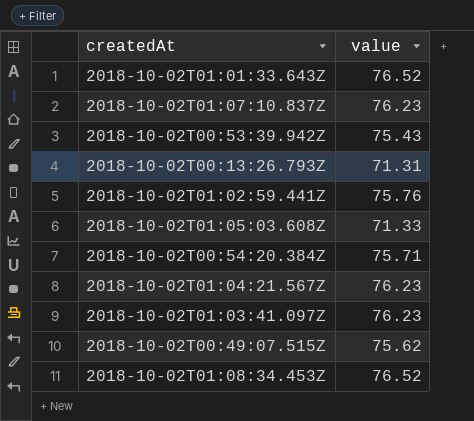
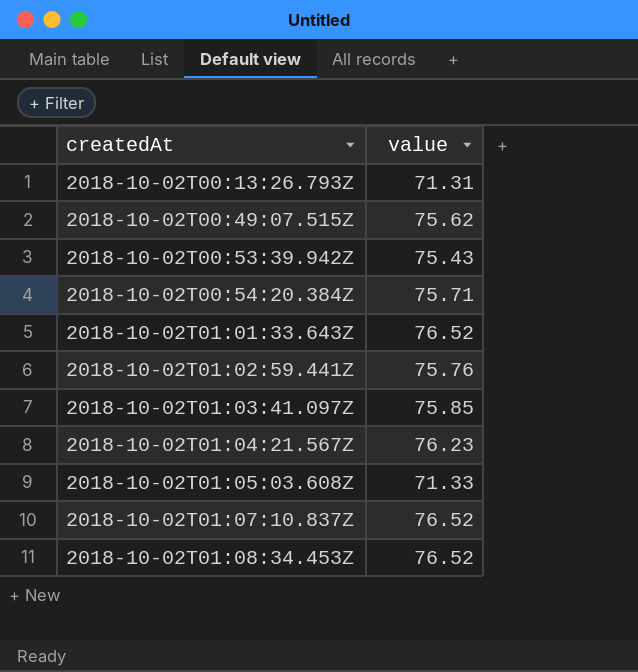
row order: none -> createdAt ascending
2018-10-02T01:03:41.097Z | value: 76.23 -> 75.85
2018-10-02T01:07:10.837Z | value: 76.23 -> 76.52

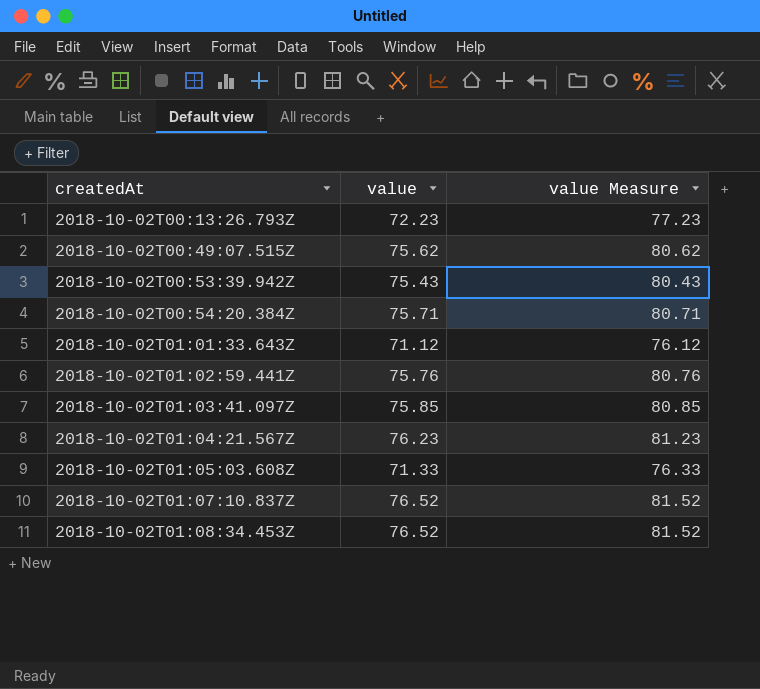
column value Measure | formula: none -> [value] + 5
2018-10-02T00:13:26.793Z | value: 71.31 -> 72.23
2018-10-02T01:01:33.643Z | value: 76.52 -> 71.12

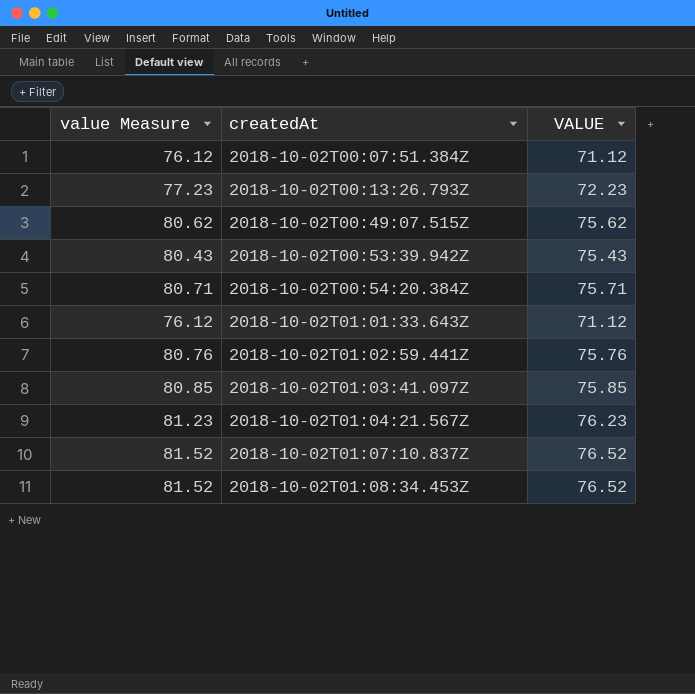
column value Measure | position: 3 -> 1
column name: value -> VALUE
row 2018-10-02T01:05:03.608Z: 71.33 | 76.33 -> none
row 2018-10-02T00:07:51.384Z: none -> 76.12 | 71.12

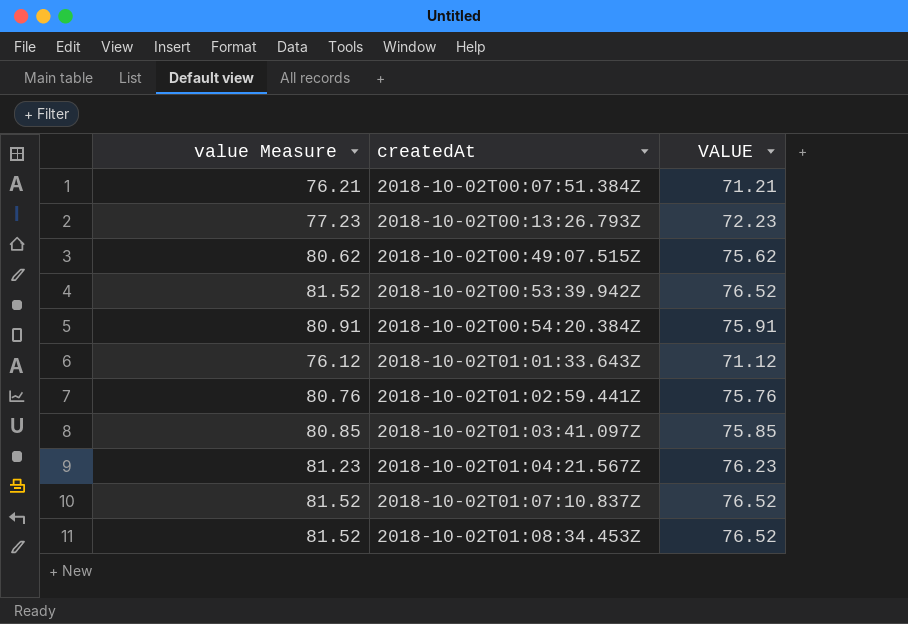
2018-10-02T00:07:51.384Z | value Measure: 76.12 -> 76.21
2018-10-02T00:07:51.384Z | VALUE: 71.12 -> 71.21
2018-10-02T00:53:39.942Z | value Measure: 80.43 -> 81.52
2018-10-02T00:53:39.942Z | VALUE: 75.43 -> 76.52
2018-10-02T00:54:20.384Z | value Measure: 80.71 -> 80.91
2018-10-02T00:54:20.384Z | VALUE: 75.71 -> 75.91

